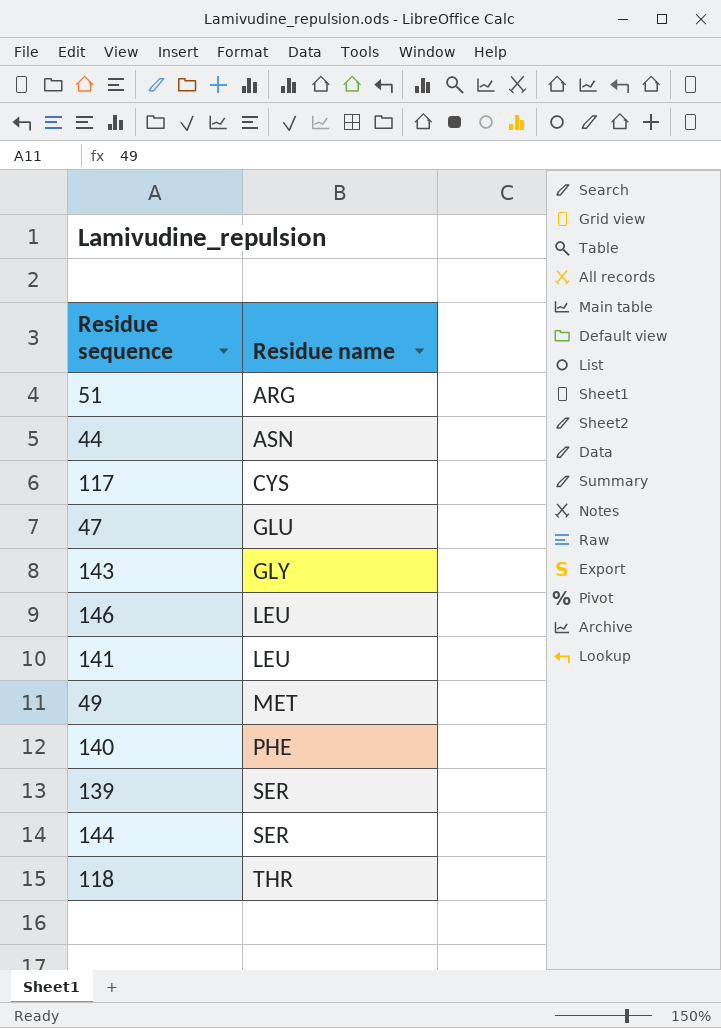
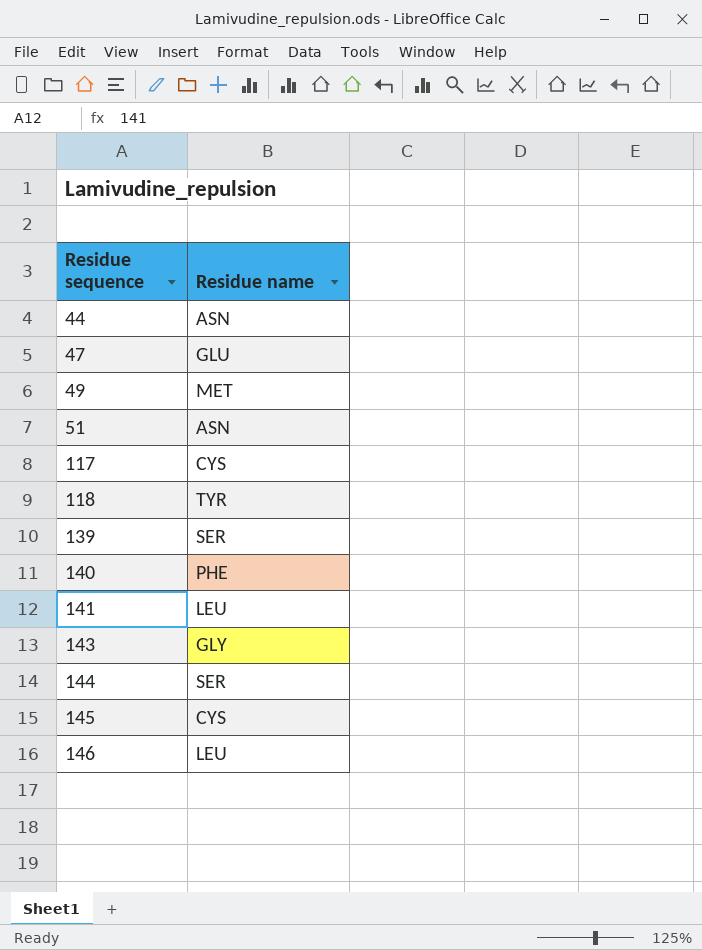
row order: Residue name ascending -> Residue sequence ascending
51 | Residue name: ARG -> ASN
118 | Residue name: THR -> TYR
row 145: none -> CYS

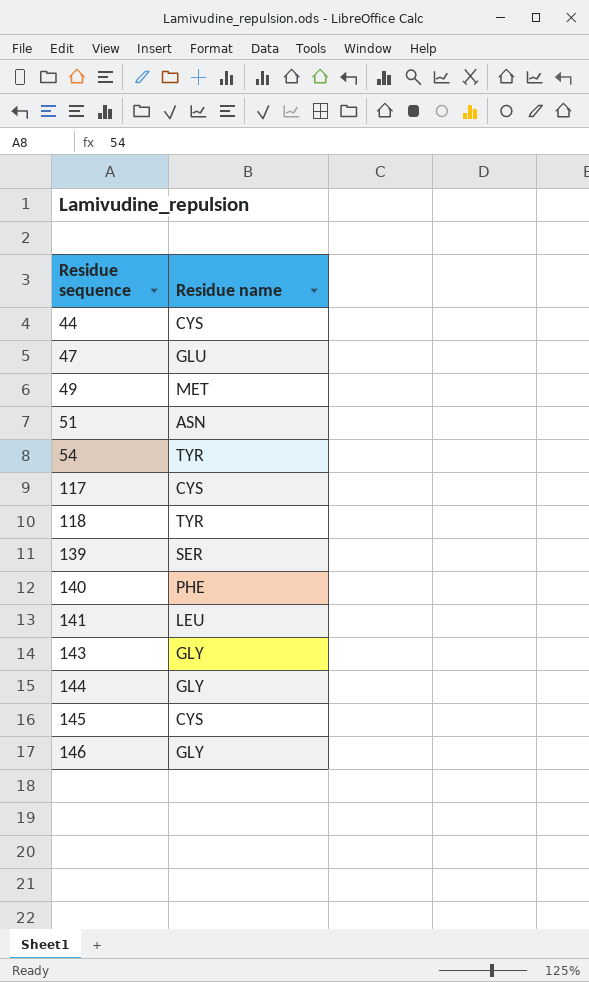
44 | Residue name: ASN -> CYS
row 54: none -> TYR
144 | Residue name: SER -> GLY
146 | Residue name: LEU -> GLY

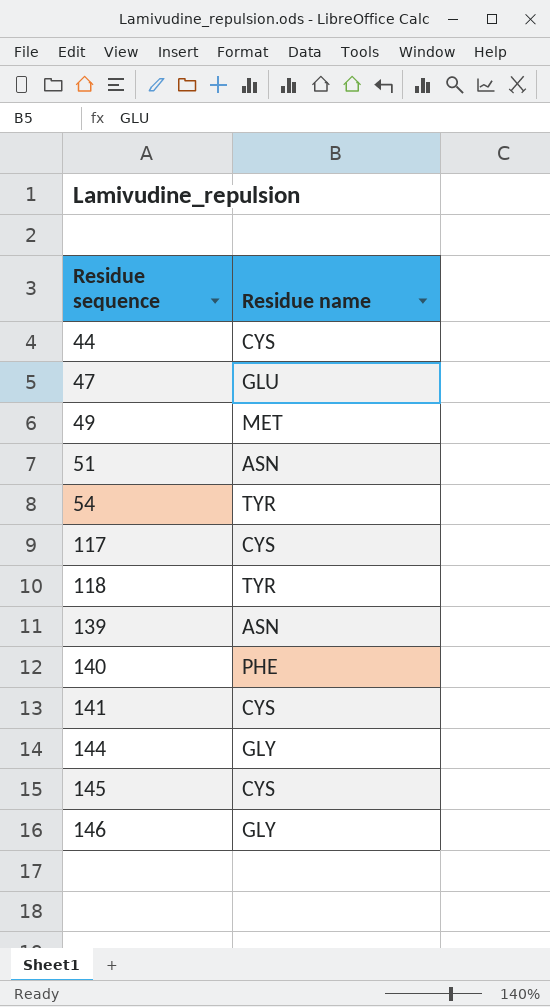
row 143: GLY -> none
139 | Residue name: SER -> ASN
141 | Residue name: LEU -> CYS

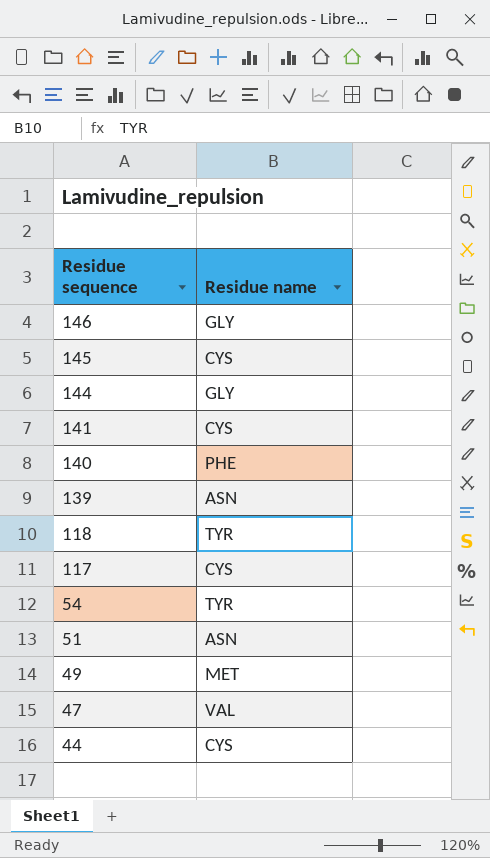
row order: Residue sequence ascending -> Residue sequence descending
47 | Residue name: GLU -> VAL

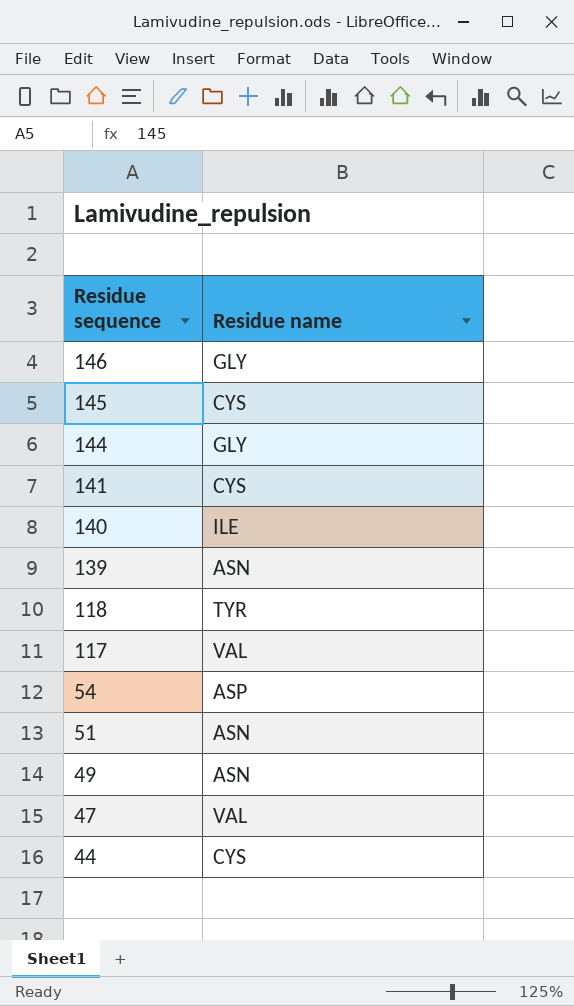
140 | Residue name: PHE -> ILE
117 | Residue name: CYS -> VAL
54 | Residue name: TYR -> ASP
49 | Residue name: MET -> ASN

